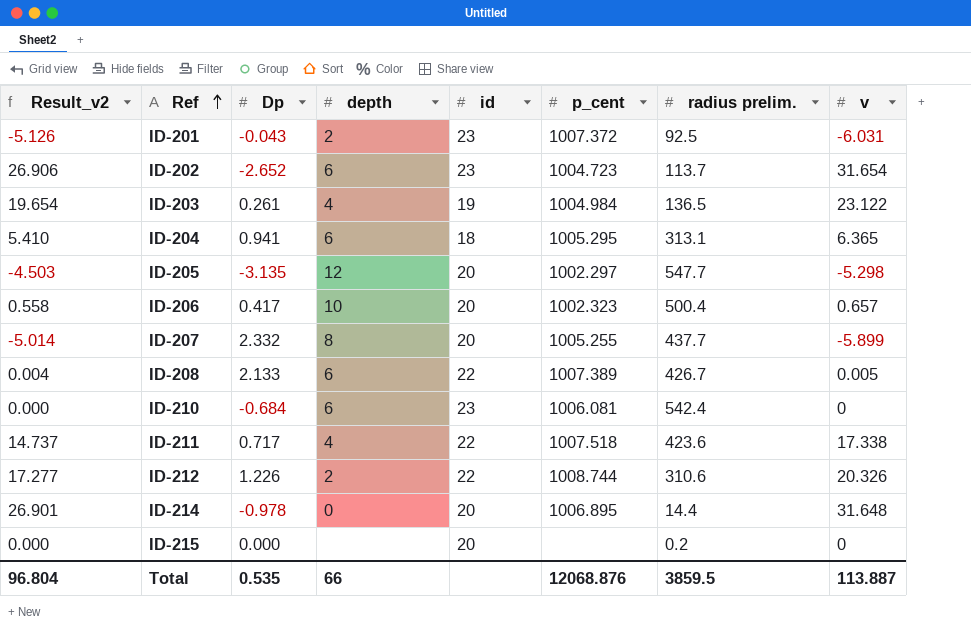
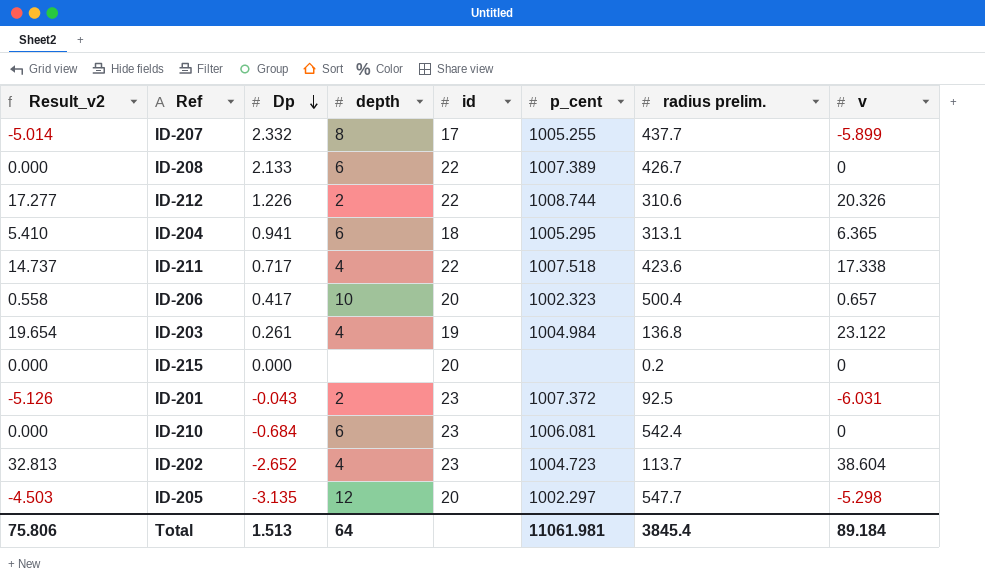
row order: Ref ascending -> Dp descending
row ID-214: 26.901 | -0.978 | 0 | 20 | 1006.895 | 14.4 | 31.648 -> none
ID-207 | id: 20 -> 17
ID-208 | Result_v2: 0.004 -> 0.000
ID-208 | v: 0.005 -> 0
ID-203 | radius prelim.: 136.5 -> 136.8
ID-202 | Result_v2: 26.906 -> 32.813
ID-202 | depth: 6 -> 4
ID-202 | v: 31.654 -> 38.604
Total | Result_v2: 96.804 -> 75.806
Total | Dp: 0.535 -> 1.513
Total | depth: 66 -> 64
Total | p_cent: 12068.876 -> 11061.981
Total | radius prelim.: 3859.5 -> 3845.4
Total | v: 113.887 -> 89.184

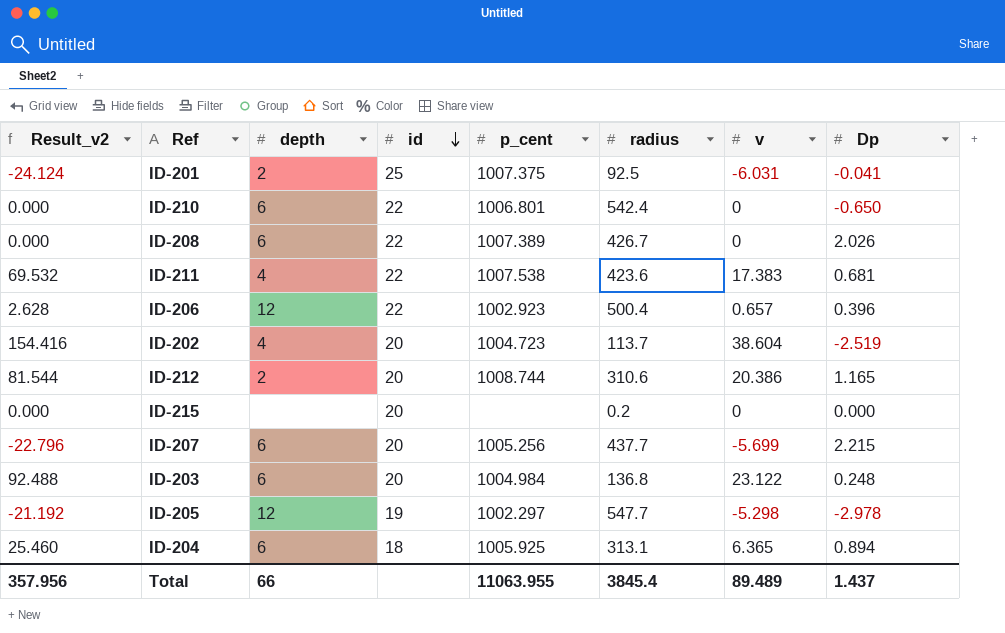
row order: Dp descending -> id descending
column Result_v2 | formula: [v] * 0.85 -> [v] * 4
column name: radius prelim. -> radius
column Dp | position: 3 -> 8
ID-201 | id: 23 -> 25
ID-201 | p_cent: 1007.372 -> 1007.375
ID-201 | Dp: -0.043 -> -0.041
ID-210 | id: 23 -> 22
ID-210 | p_cent: 1006.081 -> 1006.801
ID-210 | Dp: -0.684 -> -0.650
ID-208 | Dp: 2.133 -> 2.026
ID-211 | p_cent: 1007.518 -> 1007.538
ID-211 | v: 17.338 -> 17.383
ID-211 | Dp: 0.717 -> 0.681
ID-206 | depth: 10 -> 12
ID-206 | id: 20 -> 22
ID-206 | p_cent: 1002.323 -> 1002.923
ID-206 | Dp: 0.417 -> 0.396
ID-202 | id: 23 -> 20
ID-202 | Dp: -2.652 -> -2.519
ID-212 | id: 22 -> 20
ID-212 | v: 20.326 -> 20.386
ID-212 | Dp: 1.226 -> 1.165
ID-207 | depth: 8 -> 6
ID-207 | id: 17 -> 20
ID-207 | p_cent: 1005.255 -> 1005.256
ID-207 | v: -5.899 -> -5.699
ID-207 | Dp: 2.332 -> 2.215
ID-203 | depth: 4 -> 6
ID-203 | id: 19 -> 20
ID-203 | Dp: 0.261 -> 0.248
ID-205 | id: 20 -> 19
ID-205 | Dp: -3.135 -> -2.978
ID-204 | p_cent: 1005.295 -> 1005.925
ID-204 | Dp: 0.941 -> 0.894
Total | Result_v2: 75.806 -> 357.956
Total | depth: 64 -> 66
Total | p_cent: 11061.981 -> 11063.955
Total | v: 89.184 -> 89.489
Total | Dp: 1.513 -> 1.437

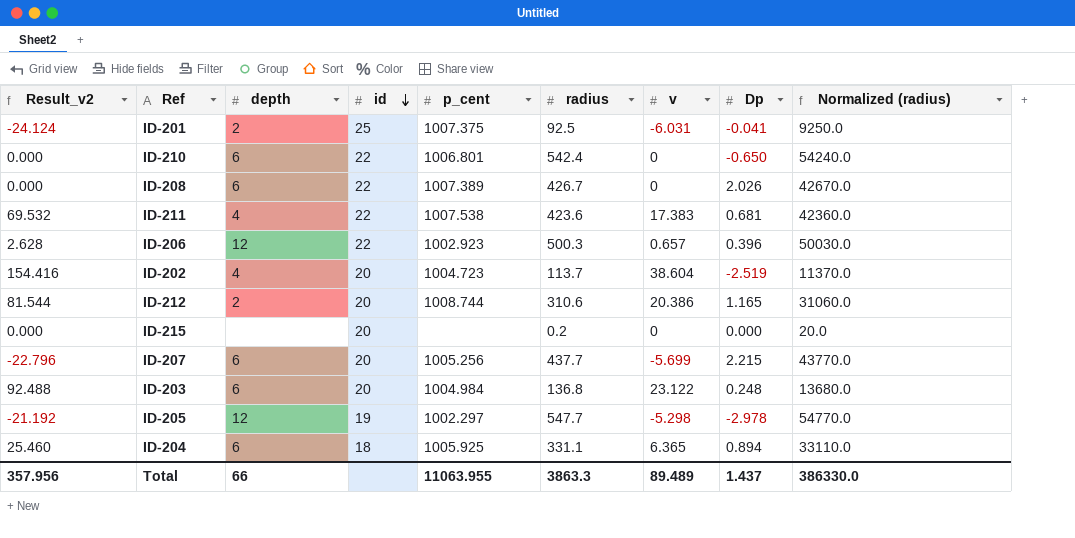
column Normalized (radius) | formula: none -> [radius] * 100
ID-206 | radius: 500.4 -> 500.3
ID-204 | radius: 313.1 -> 331.1
Total | radius: 3845.4 -> 3863.3

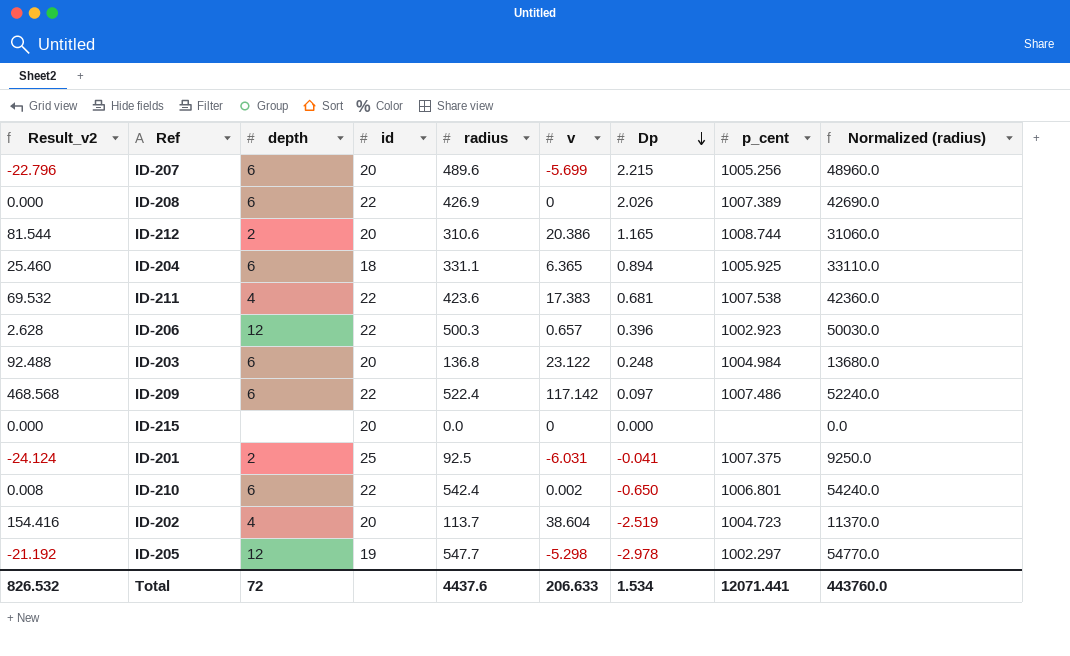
row order: id descending -> Dp descending
column p_cent | position: 5 -> 8
ID-207 | radius: 437.7 -> 489.6
ID-207 | Normalized (radius): 43770.0 -> 48960.0
ID-208 | radius: 426.7 -> 426.9
ID-208 | Normalized (radius): 42670.0 -> 42690.0
row ID-209: none -> 468.568 | 6 | 22 | 522.4 | 117.142 | 0.097 | 1007.486 | 52240.0
ID-215 | radius: 0.2 -> 0.0
ID-215 | Normalized (radius): 20.0 -> 0.0
ID-210 | Result_v2: 0.000 -> 0.008
ID-210 | v: 0 -> 0.002
Total | Result_v2: 357.956 -> 826.532
Total | depth: 66 -> 72
Total | radius: 3863.3 -> 4437.6
Total | v: 89.489 -> 206.633
Total | Dp: 1.437 -> 1.534
Total | p_cent: 11063.955 -> 12071.441
Total | Normalized (radius): 386330.0 -> 443760.0

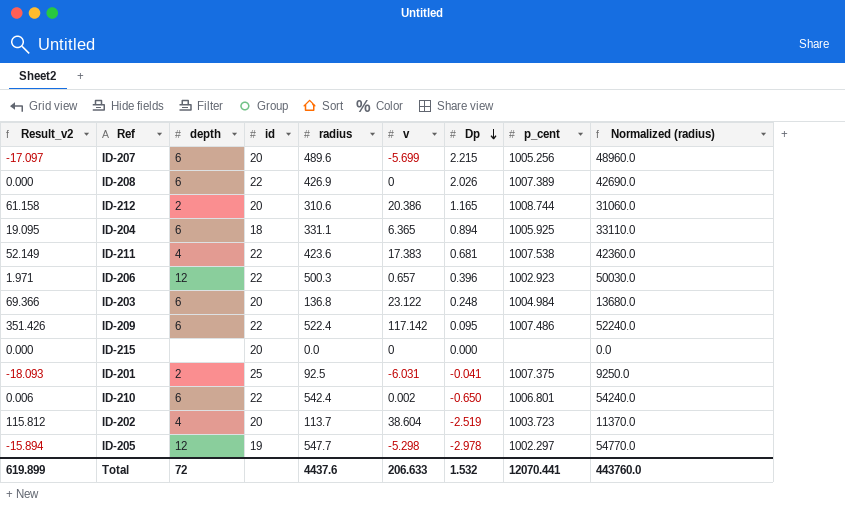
column Result_v2 | formula: [v] * 4 -> [v] * 3
ID-209 | Dp: 0.097 -> 0.095
ID-202 | p_cent: 1004.723 -> 1003.723
Total | Result_v2: 826.532 -> 619.899
Total | Dp: 1.534 -> 1.532
Total | p_cent: 12071.441 -> 12070.441

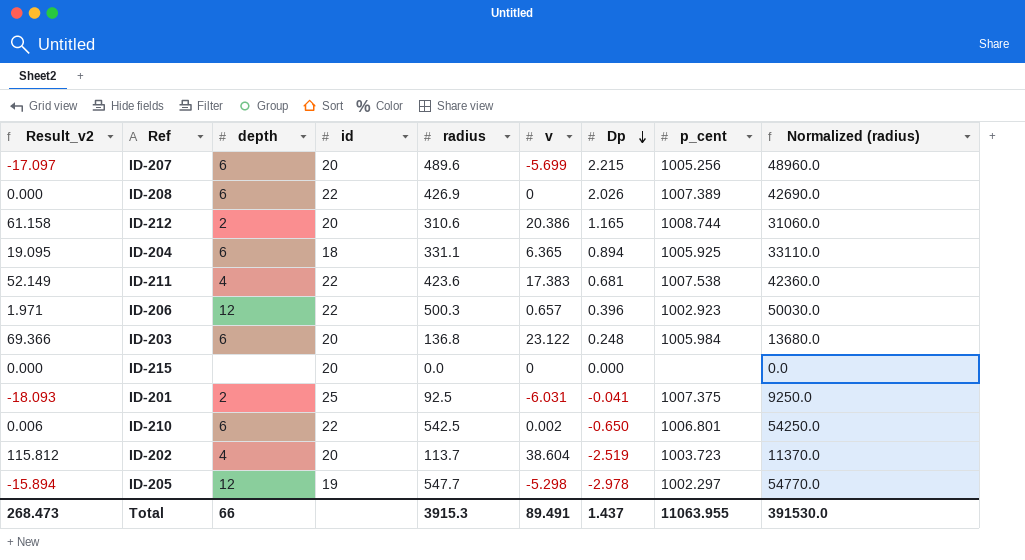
row ID-209: 351.426 | 6 | 22 | 522.4 | 117.142 | 0.095 | 1007.486 | 52240.0 -> none
ID-203 | p_cent: 1004.984 -> 1005.984
ID-210 | radius: 542.4 -> 542.5
ID-210 | Normalized (radius): 54240.0 -> 54250.0
Total | Result_v2: 619.899 -> 268.473
Total | depth: 72 -> 66
Total | radius: 4437.6 -> 3915.3
Total | v: 206.633 -> 89.491
Total | Dp: 1.532 -> 1.437
Total | p_cent: 12070.441 -> 11063.955
Total | Normalized (radius): 443760.0 -> 391530.0

